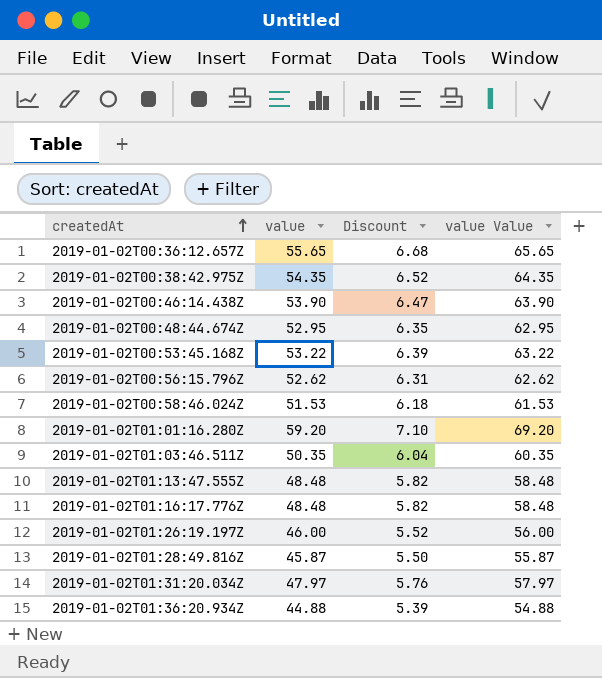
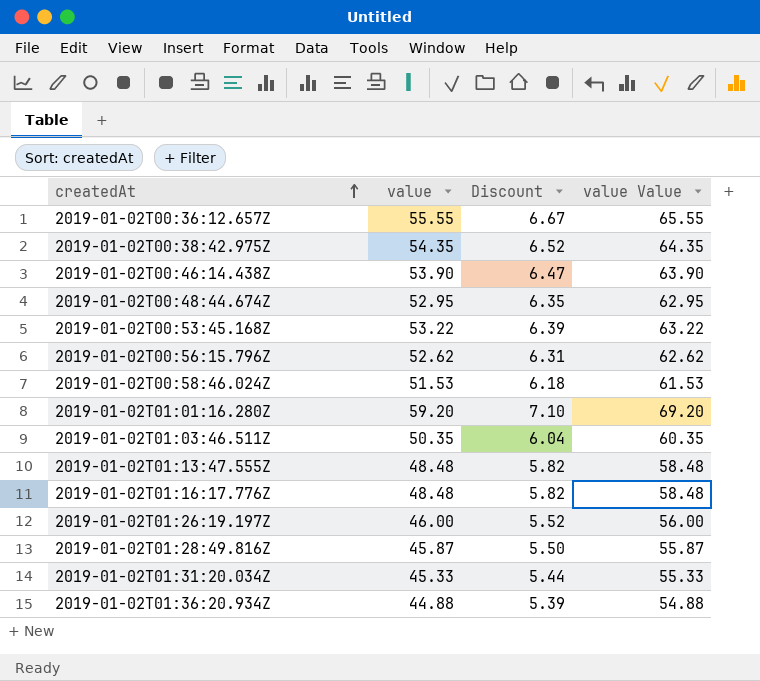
2019-01-02T00:36:12.657Z | value: 55.65 -> 55.55
2019-01-02T00:36:12.657Z | Discount: 6.68 -> 6.67
2019-01-02T00:36:12.657Z | value Value: 65.65 -> 65.55
2019-01-02T01:31:20.034Z | value: 47.97 -> 45.33
2019-01-02T01:31:20.034Z | Discount: 5.76 -> 5.44
2019-01-02T01:31:20.034Z | value Value: 57.97 -> 55.33

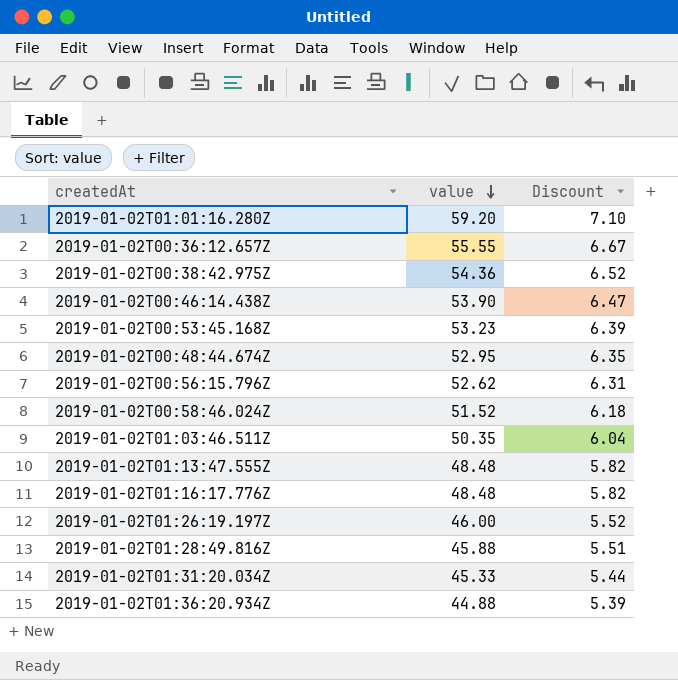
row order: createdAt ascending -> value descending
column value Value | formula: [value] + 10 -> none
2019-01-02T00:38:42.975Z | value: 54.35 -> 54.36
2019-01-02T00:53:45.168Z | value: 53.22 -> 53.23
2019-01-02T00:58:46.024Z | value: 51.53 -> 51.52
2019-01-02T01:28:49.816Z | value: 45.87 -> 45.88
2019-01-02T01:28:49.816Z | Discount: 5.50 -> 5.51

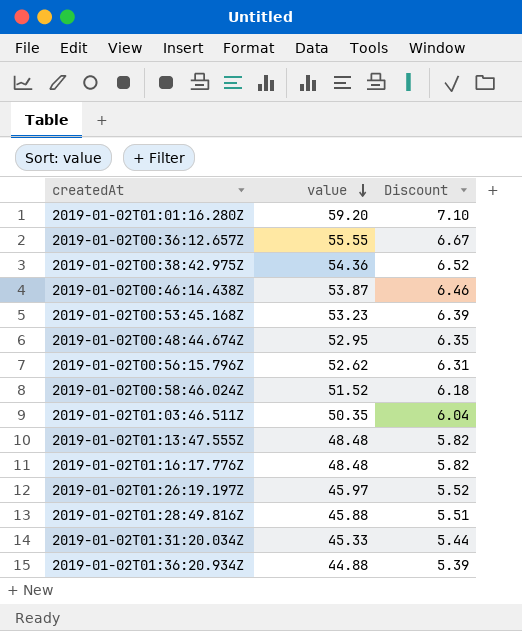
2019-01-02T00:46:14.438Z | value: 53.90 -> 53.87
2019-01-02T00:46:14.438Z | Discount: 6.47 -> 6.46
2019-01-02T01:26:19.197Z | value: 46.00 -> 45.97

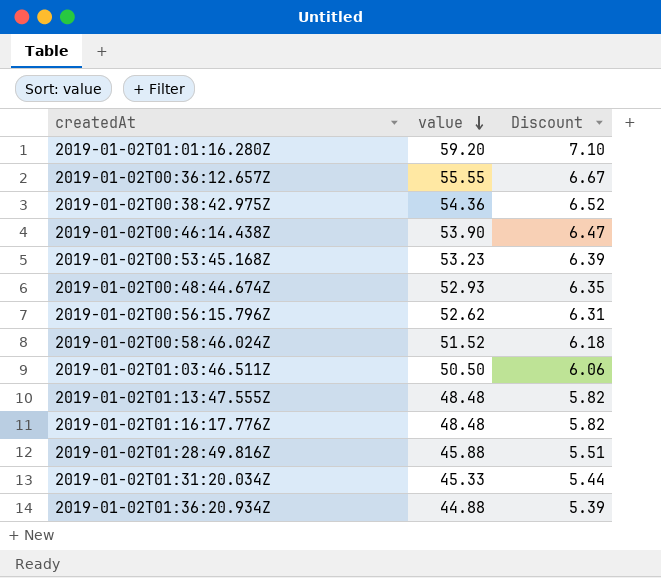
row 2019-01-02T01:26:19.197Z: 45.97 | 5.52 -> none
2019-01-02T00:46:14.438Z | value: 53.87 -> 53.90
2019-01-02T00:46:14.438Z | Discount: 6.46 -> 6.47
2019-01-02T00:48:44.674Z | value: 52.95 -> 52.93
2019-01-02T01:03:46.511Z | value: 50.35 -> 50.50
2019-01-02T01:03:46.511Z | Discount: 6.04 -> 6.06

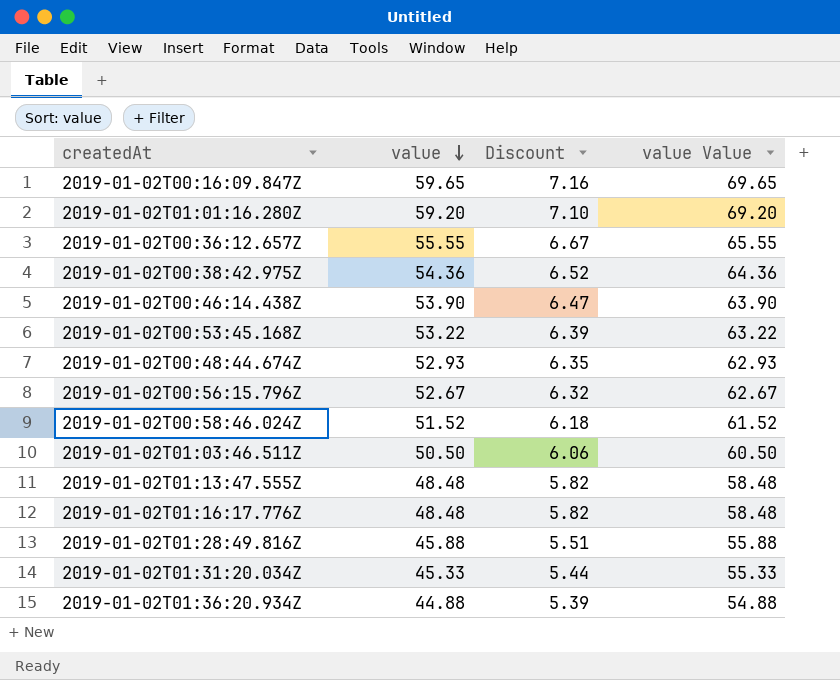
column value Value | formula: none -> [value] + 10
row 2019-01-02T00:16:09.847Z: none -> 59.65 | 7.16 | 69.65
2019-01-02T00:53:45.168Z | value: 53.23 -> 53.22
2019-01-02T00:56:15.796Z | value: 52.62 -> 52.67
2019-01-02T00:56:15.796Z | Discount: 6.31 -> 6.32

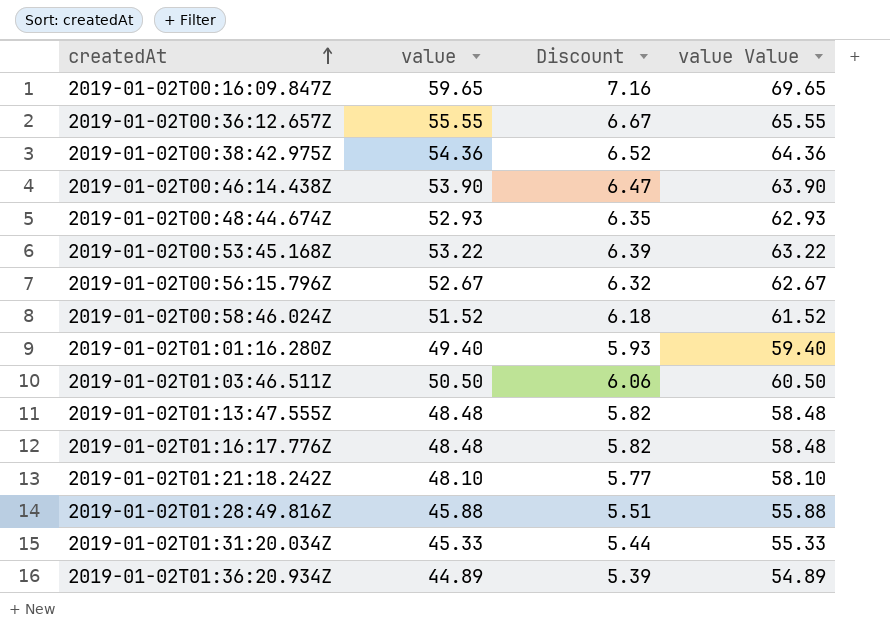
row order: value descending -> createdAt ascending
2019-01-02T01:01:16.280Z | value: 59.20 -> 49.40
2019-01-02T01:01:16.280Z | Discount: 7.10 -> 5.93
2019-01-02T01:01:16.280Z | value Value: 69.20 -> 59.40
row 2019-01-02T01:21:18.242Z: none -> 48.10 | 5.77 | 58.10
2019-01-02T01:36:20.934Z | value: 44.88 -> 44.89
2019-01-02T01:36:20.934Z | value Value: 54.88 -> 54.89

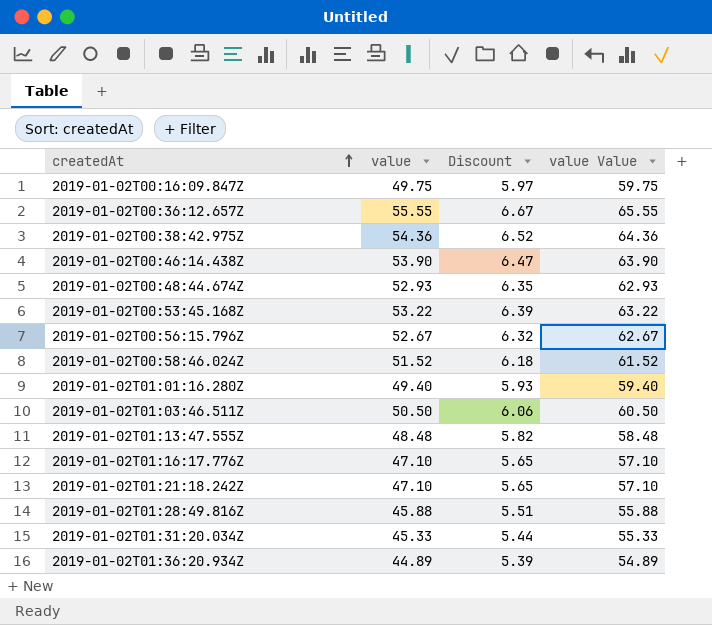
2019-01-02T00:16:09.847Z | value: 59.65 -> 49.75
2019-01-02T00:16:09.847Z | Discount: 7.16 -> 5.97
2019-01-02T00:16:09.847Z | value Value: 69.65 -> 59.75
2019-01-02T01:16:17.776Z | value: 48.48 -> 47.10
2019-01-02T01:16:17.776Z | Discount: 5.82 -> 5.65
2019-01-02T01:16:17.776Z | value Value: 58.48 -> 57.10
2019-01-02T01:21:18.242Z | value: 48.10 -> 47.10
2019-01-02T01:21:18.242Z | Discount: 5.77 -> 5.65
2019-01-02T01:21:18.242Z | value Value: 58.10 -> 57.10

